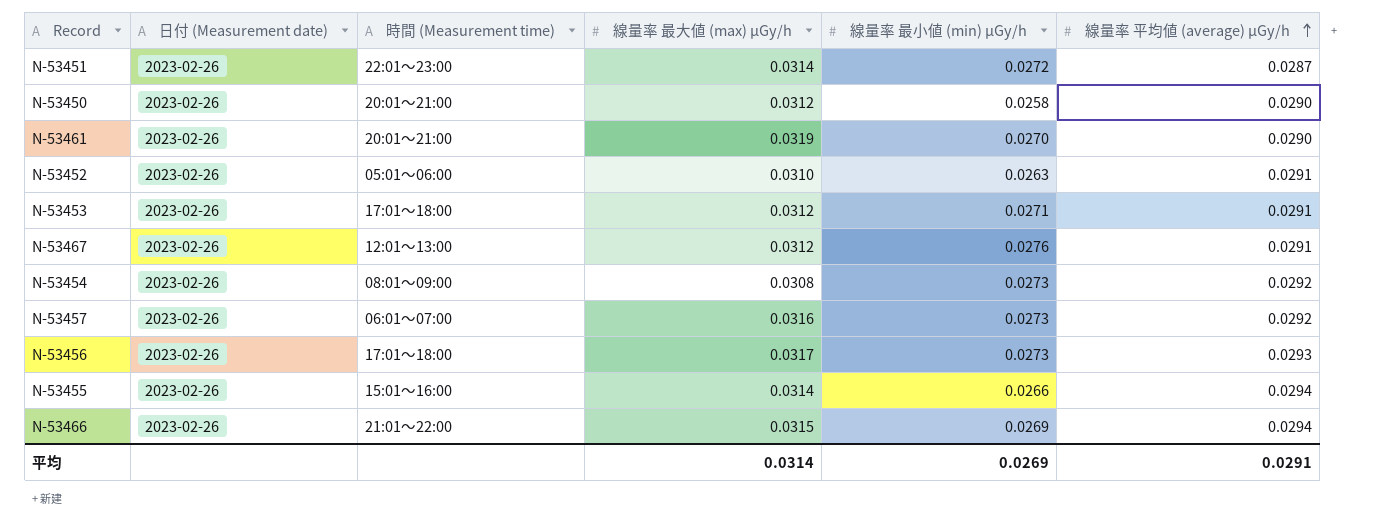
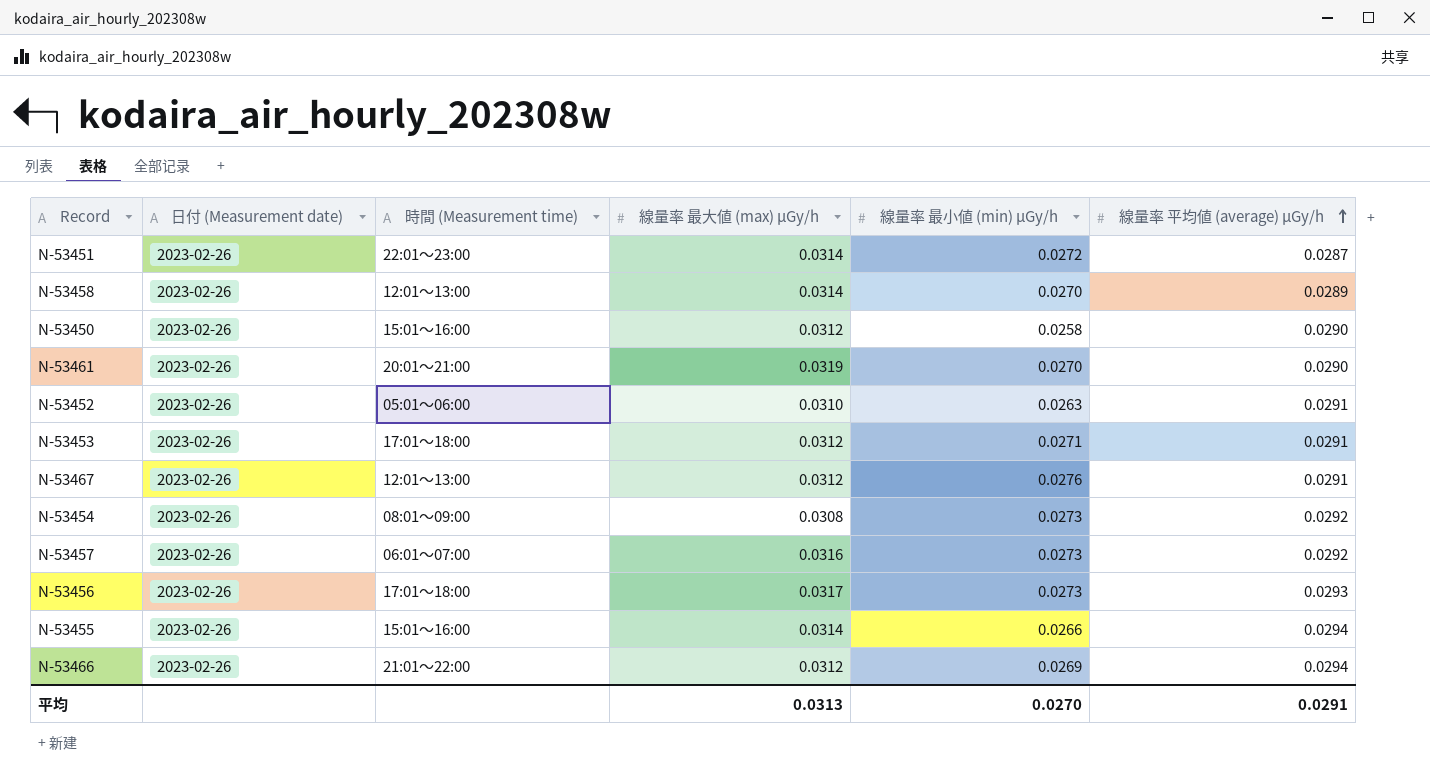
row N-53458: none -> 2023-02-26 | 12:01～13:00 | 0.0314 | 0.0270 | 0.0289
N-53450 | 時間 (Measurement time): 20:01～21:00 -> 15:01～16:00
N-53466 | 線量率 最大値 (max) μGy/h: 0.0315 -> 0.0312
平均 | 線量率 最大値 (max) μGy/h: 0.0314 -> 0.0313
平均 | 線量率 最小値 (min) μGy/h: 0.0269 -> 0.0270

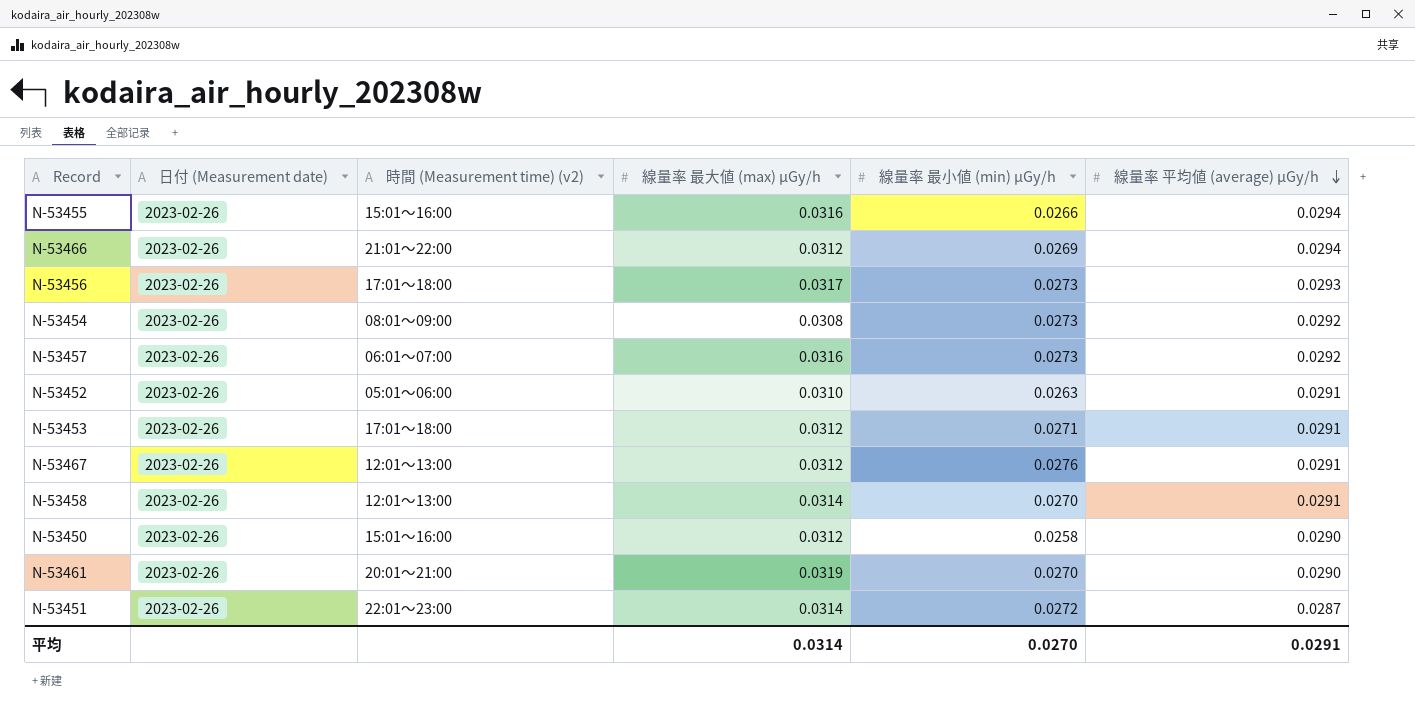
row order: 線量率 平均値 (average) μGy/h ascending -> 線量率 平均値 (average) μGy/h descending
column name: 時間 (Measurement time) -> 時間 (Measurement time) (v2)
N-53455 | 線量率 最大値 (max) μGy/h: 0.0314 -> 0.0316
N-53458 | 線量率 平均値 (average) μGy/h: 0.0289 -> 0.0291
平均 | 線量率 最大値 (max) μGy/h: 0.0313 -> 0.0314

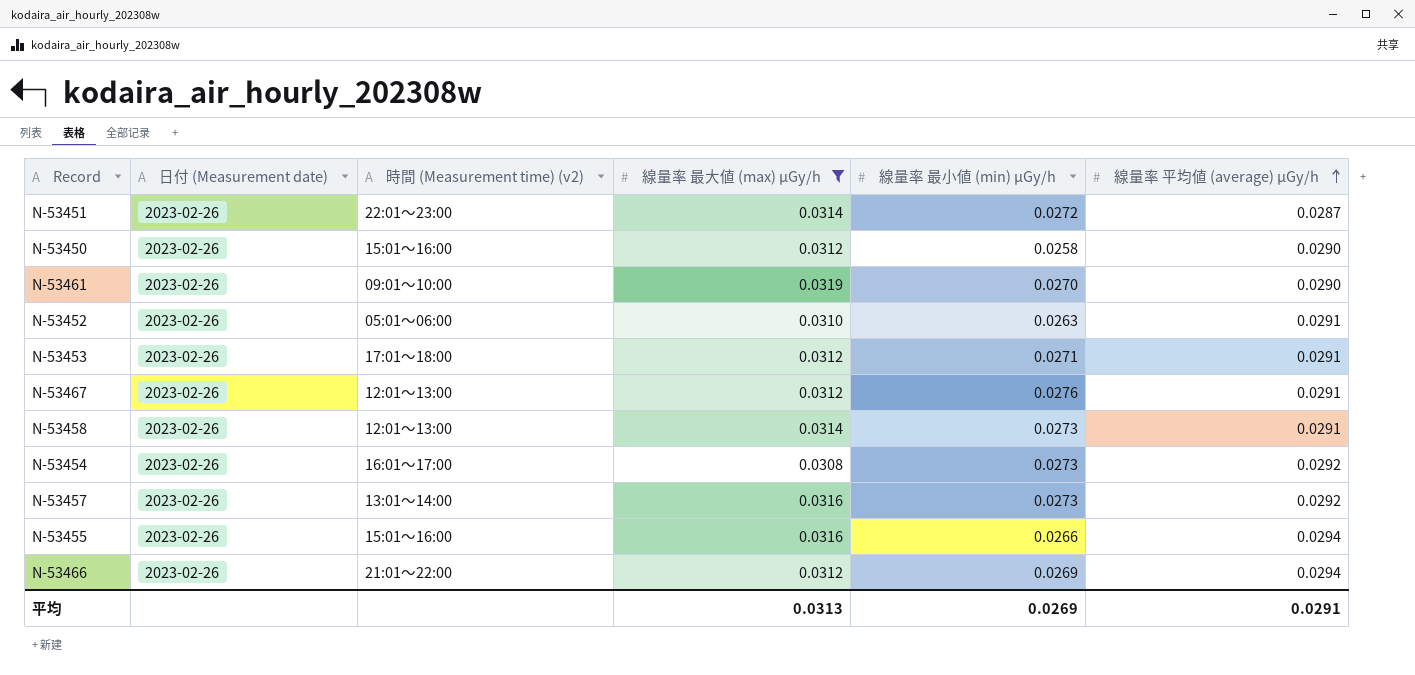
filter: none -> 線量率 最大値 (max) μGy/h != 0.0317
row order: 線量率 平均値 (average) μGy/h descending -> 線量率 平均値 (average) μGy/h ascending
N-53461 | 時間 (Measurement time) (v2): 20:01～21:00 -> 09:01～10:00
N-53458 | 線量率 最小値 (min) μGy/h: 0.0270 -> 0.0273
N-53454 | 時間 (Measurement time) (v2): 08:01～09:00 -> 16:01～17:00
N-53457 | 時間 (Measurement time) (v2): 06:01～07:00 -> 13:01～14:00
平均 | 線量率 最大値 (max) μGy/h: 0.0314 -> 0.0313
平均 | 線量率 最小値 (min) μGy/h: 0.0270 -> 0.0269

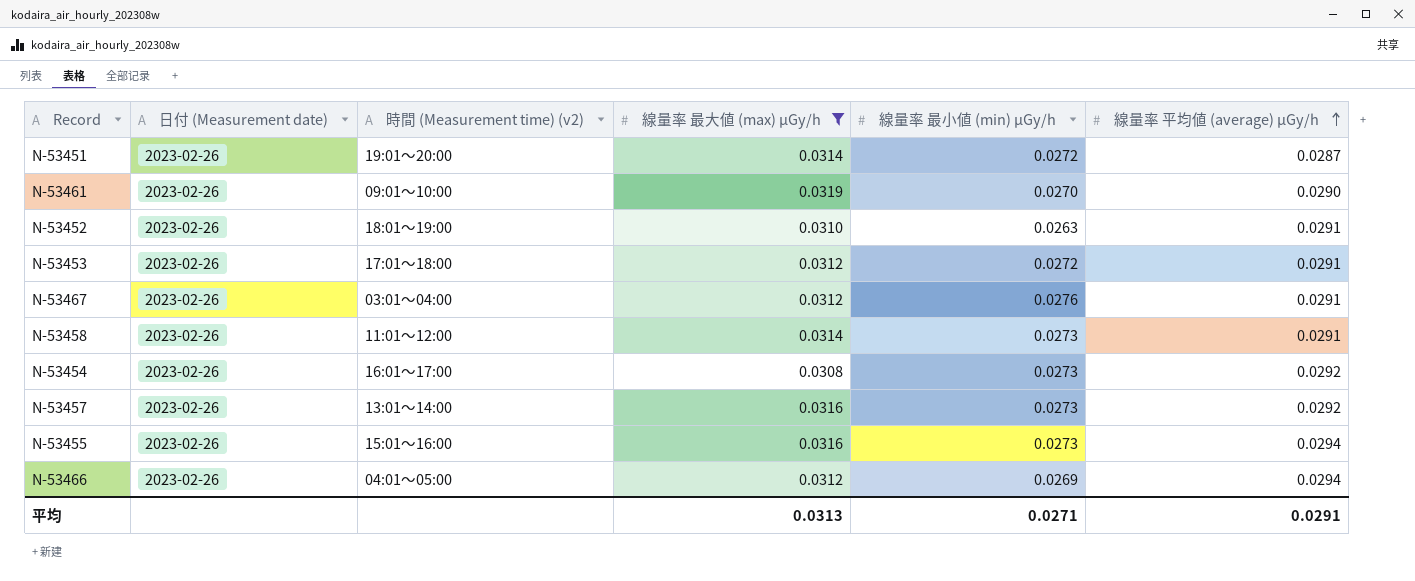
row N-53450: 2023-02-26 | 15:01～16:00 | 0.0312 | 0.0258 | 0.0290 -> none
N-53451 | 時間 (Measurement time) (v2): 22:01～23:00 -> 19:01～20:00
N-53452 | 時間 (Measurement time) (v2): 05:01～06:00 -> 18:01～19:00
N-53453 | 線量率 最小値 (min) μGy/h: 0.0271 -> 0.0272
N-53467 | 時間 (Measurement time) (v2): 12:01～13:00 -> 03:01～04:00
N-53458 | 時間 (Measurement time) (v2): 12:01～13:00 -> 11:01～12:00
N-53455 | 線量率 最小値 (min) μGy/h: 0.0266 -> 0.0273
N-53466 | 時間 (Measurement time) (v2): 21:01～22:00 -> 04:01～05:00
平均 | 線量率 最小値 (min) μGy/h: 0.0269 -> 0.0271

